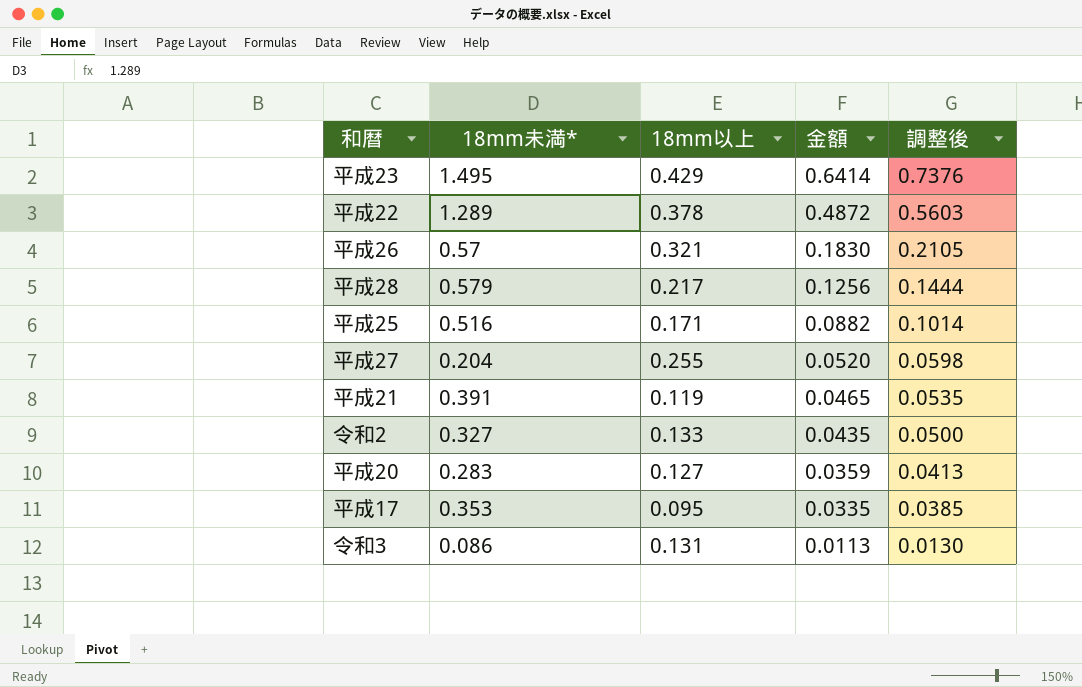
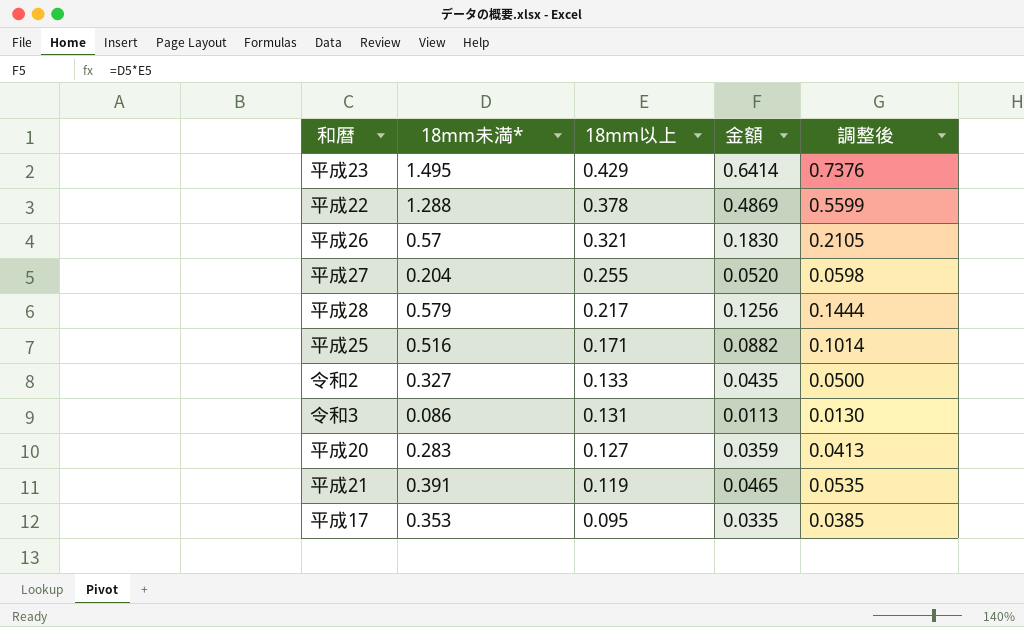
row order: 金額 descending -> 18mm以上 descending
平成22 | 18mm未満*: 1.289 -> 1.288
平成22 | 金額: 0.4872 -> 0.4869
平成22 | 調整後: 0.5603 -> 0.5599

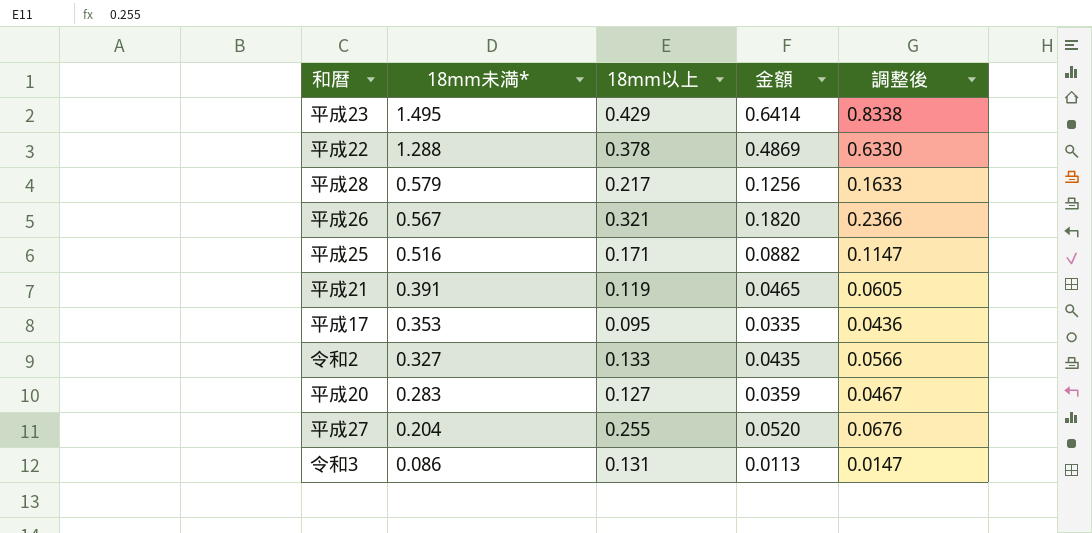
row order: 18mm以上 descending -> 18mm未満* descending
column 調整後 | formula: [金額] * 1.15 -> [金額] * 1.3
平成26 | 18mm未満*: 0.57 -> 0.567
平成26 | 金額: 0.1830 -> 0.1820

